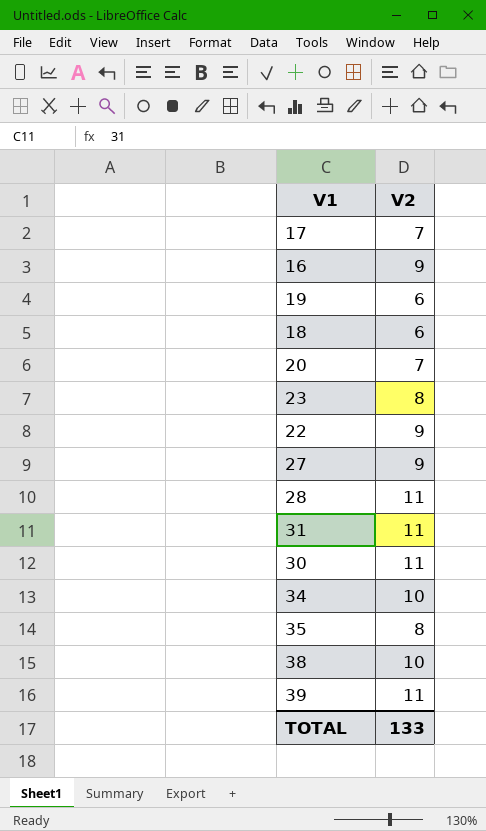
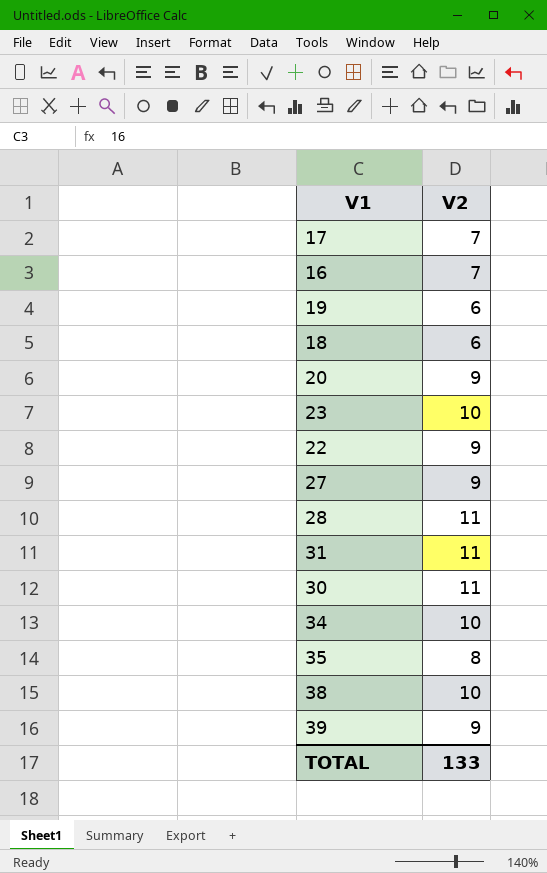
16 | V2: 9 -> 7
20 | V2: 7 -> 9
23 | V2: 8 -> 10
39 | V2: 11 -> 9

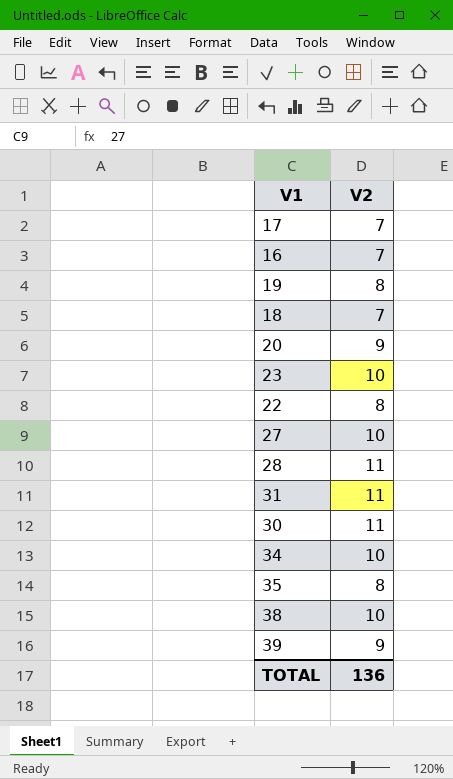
19 | V2: 6 -> 8
18 | V2: 6 -> 7
22 | V2: 9 -> 8
27 | V2: 9 -> 10
TOTAL | V2: 133 -> 136

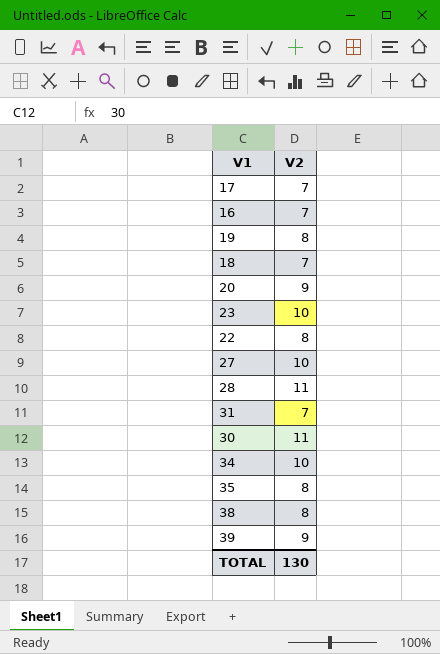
31 | V2: 11 -> 7
38 | V2: 10 -> 8
TOTAL | V2: 136 -> 130

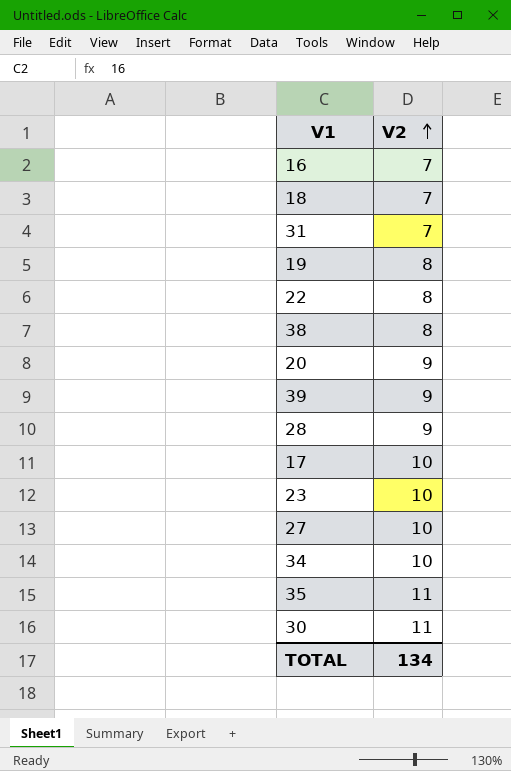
row order: none -> V2 ascending
28 | V2: 11 -> 9
17 | V2: 7 -> 10
35 | V2: 8 -> 11
TOTAL | V2: 130 -> 134

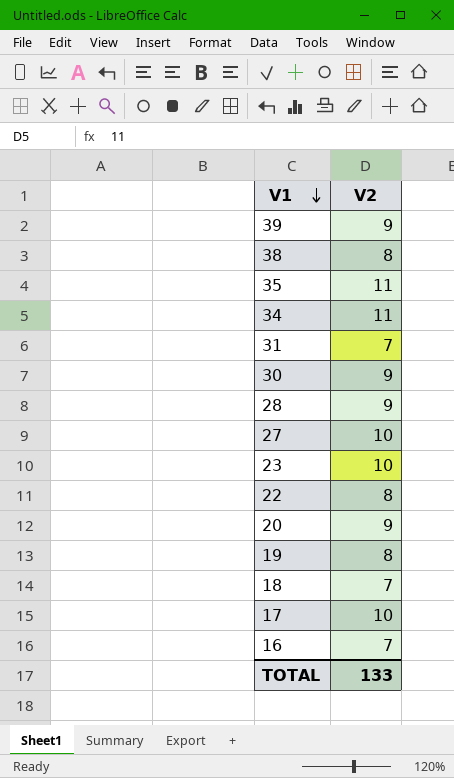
row order: V2 ascending -> V1 descending
34 | V2: 10 -> 11
30 | V2: 11 -> 9
TOTAL | V2: 134 -> 133

